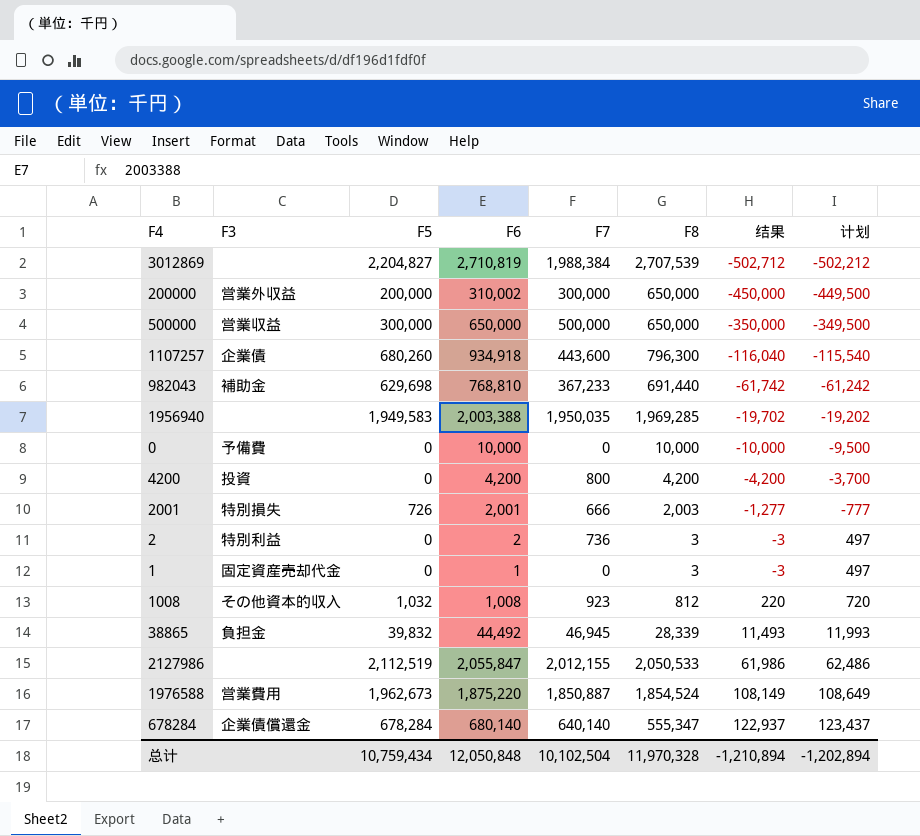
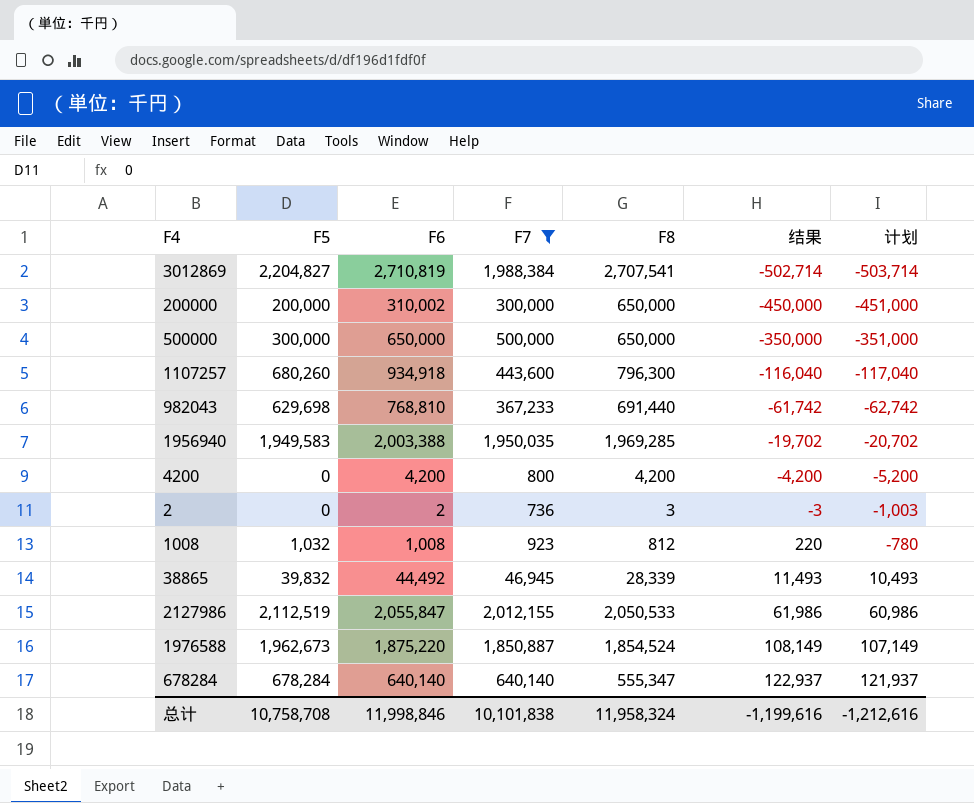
filter: none -> F7 >= 736
column F3 | position: 2 -> none
column 计划 | formula: [结果] + 500 -> [结果] - 1000
3012869 | F8: 2,707,539 -> 2,707,541
3012869 | 结果: -502,712 -> -502,714
678284 | F6: 680,140 -> 640,140
总计 | F5: 10,759,434 -> 10,758,708
总计 | F6: 12,050,848 -> 11,998,846
总计 | F7: 10,102,504 -> 10,101,838
总计 | F8: 11,970,328 -> 11,958,324
总计 | 结果: -1,210,894 -> -1,199,616
总计 | 计划: -1,202,894 -> -1,212,616

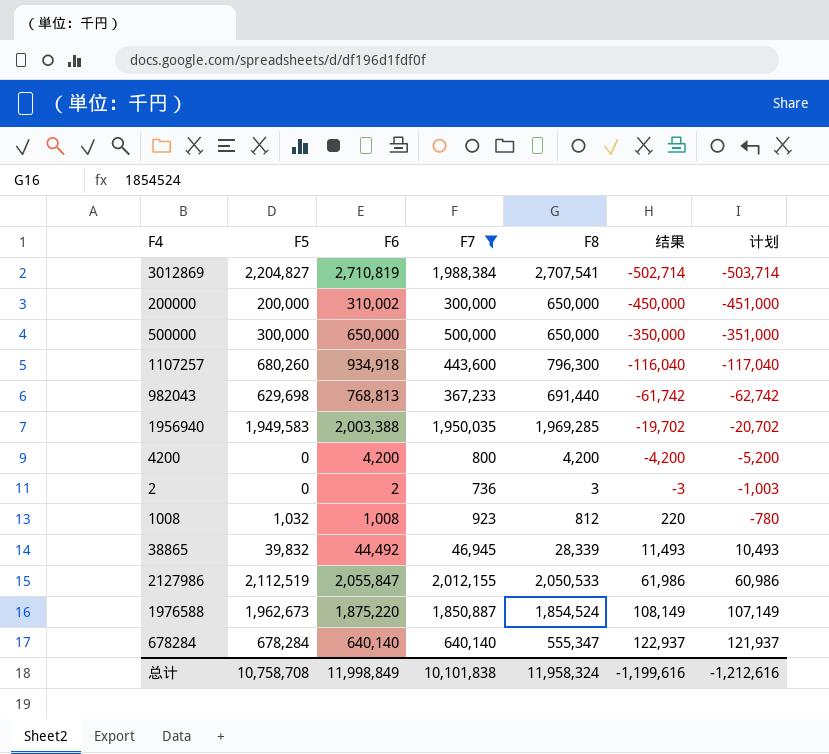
982043 | F6: 768,810 -> 768,813
总计 | F6: 11,998,846 -> 11,998,849

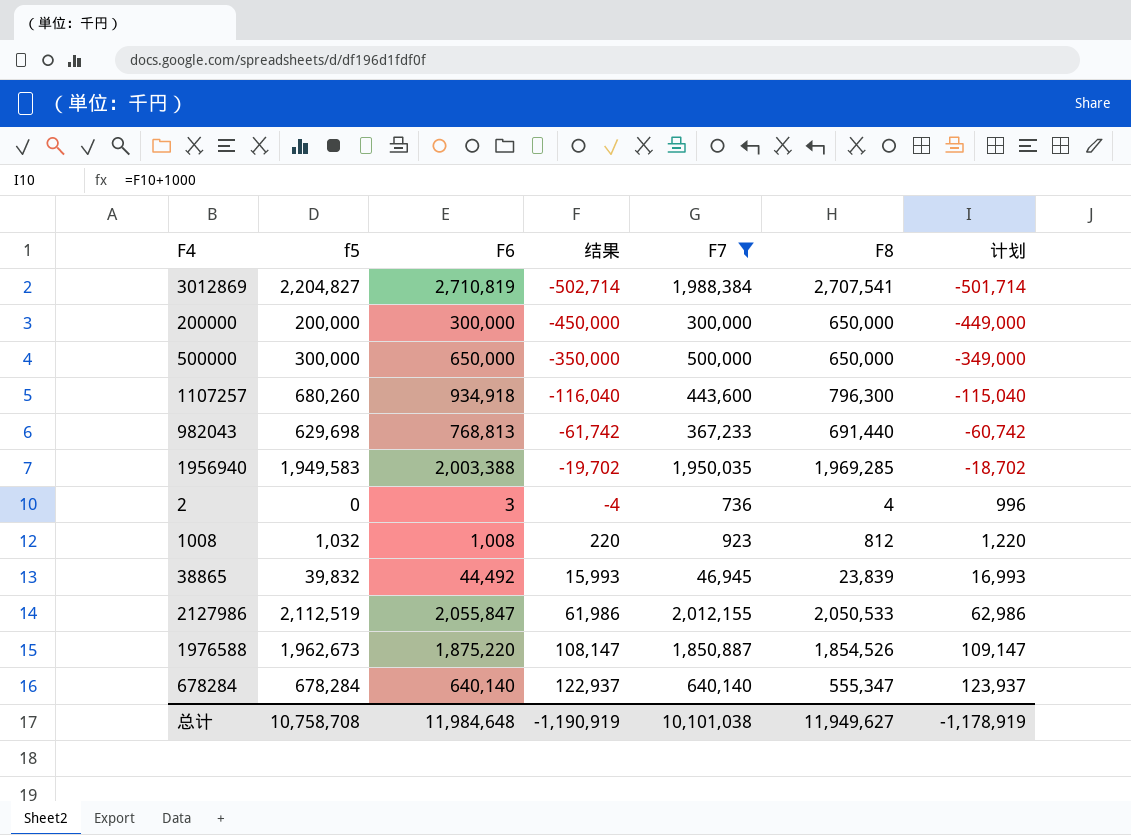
column name: F5 -> f5
column 结果 | position: 6 -> 4
column 计划 | formula: [结果] - 1000 -> [结果] + 1000
row 4200: 0 | 4,200 | 800 | 4,200 | -4,200 | -5,200 -> none
200000 | F6: 310,002 -> 300,000
2 | F6: 2 -> 3
2 | 结果: -3 -> -4
2 | F8: 3 -> 4
38865 | 结果: 11,493 -> 15,993
38865 | F8: 28,339 -> 23,839
1976588 | 结果: 108,149 -> 108,147
1976588 | F8: 1,854,524 -> 1,854,526
总计 | F6: 11,998,849 -> 11,984,648
总计 | 结果: -1,199,616 -> -1,190,919
总计 | F7: 10,101,838 -> 10,101,038
总计 | F8: 11,958,324 -> 11,949,627
总计 | 计划: -1,212,616 -> -1,178,919

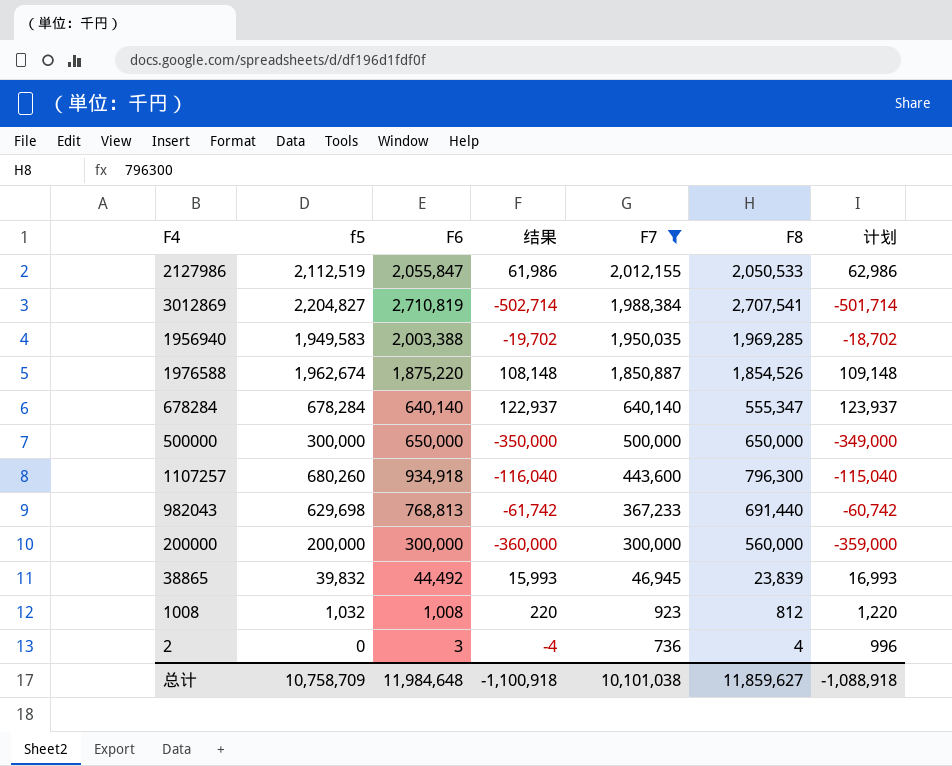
row order: 结果 ascending -> F7 descending
1976588 | f5: 1,962,673 -> 1,962,674
1976588 | 结果: 108,147 -> 108,148
1976588 | 计划: 109,147 -> 109,148
200000 | 结果: -450,000 -> -360,000
200000 | F8: 650,000 -> 560,000
200000 | 计划: -449,000 -> -359,000
总计 | f5: 10,758,708 -> 10,758,709
总计 | 结果: -1,190,919 -> -1,100,918
总计 | F8: 11,949,627 -> 11,859,627
总计 | 计划: -1,178,919 -> -1,088,918

